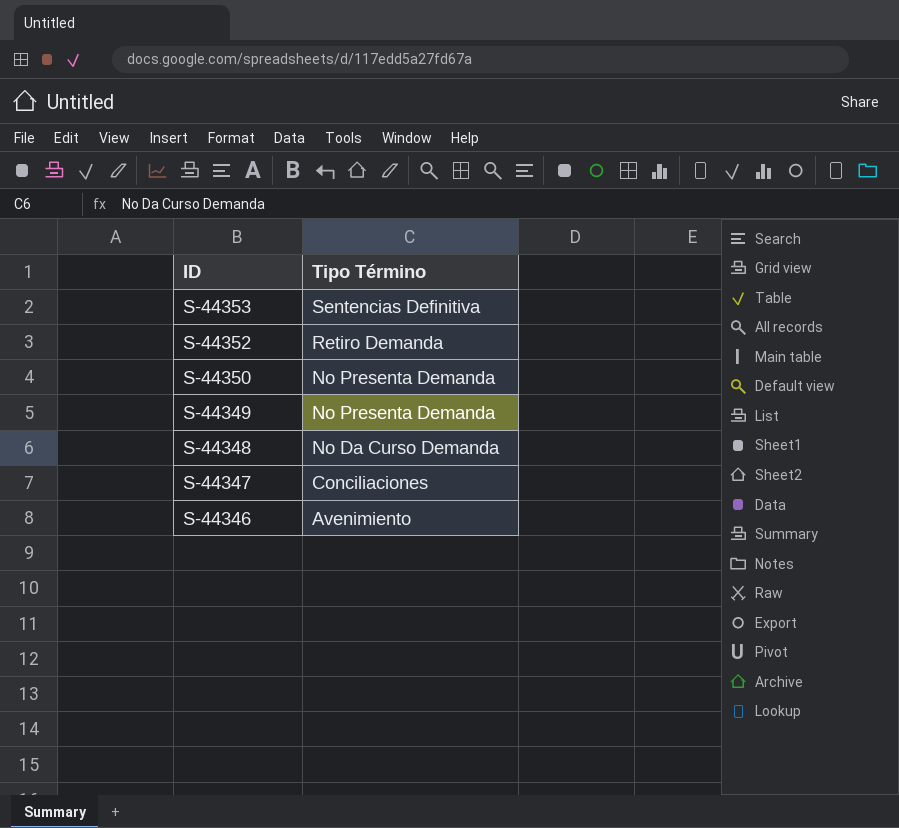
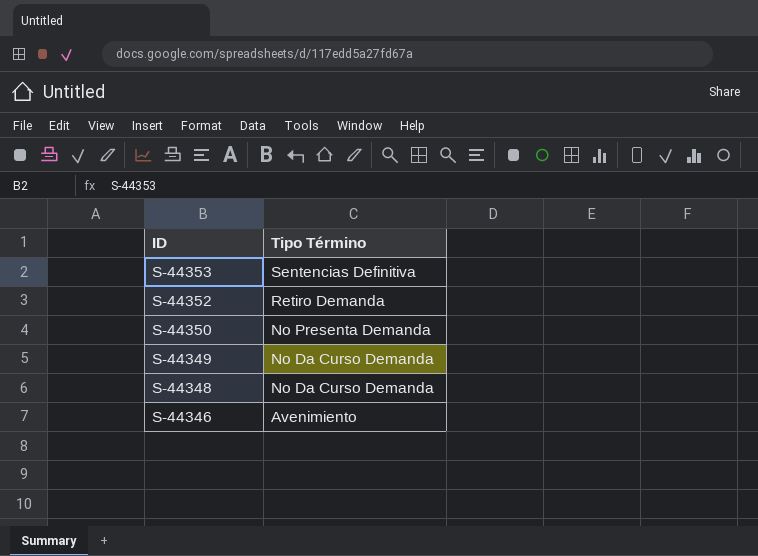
row S-44347: Conciliaciones -> none
S-44349 | Tipo Término: No Presenta Demanda -> No Da Curso Demanda

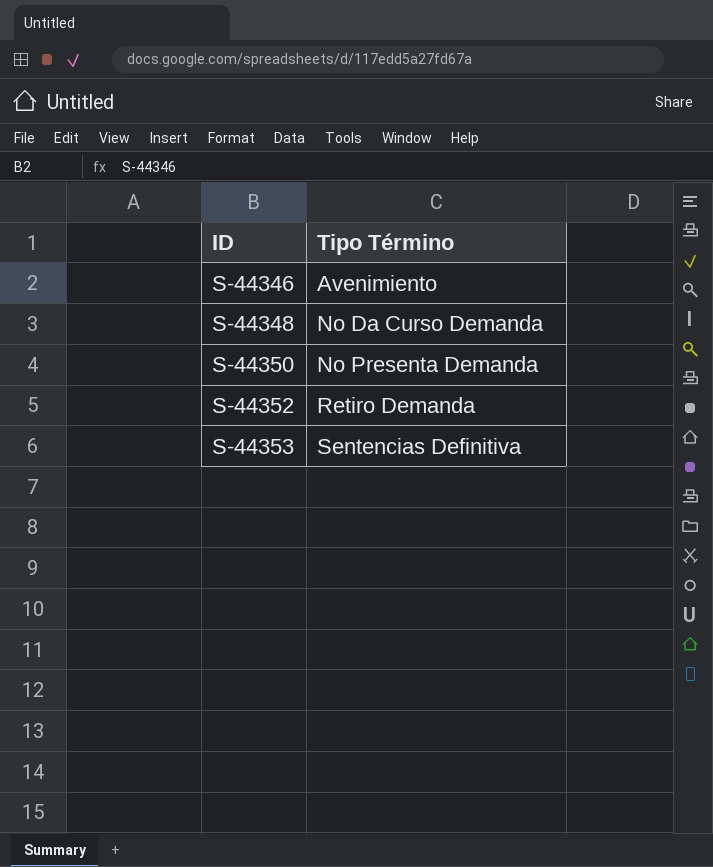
row order: ID descending -> ID ascending
row S-44349: No Da Curso Demanda -> none

